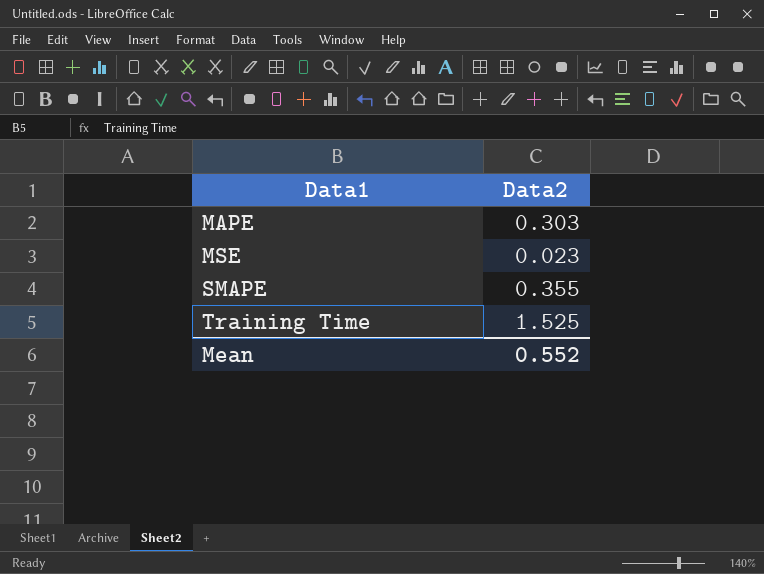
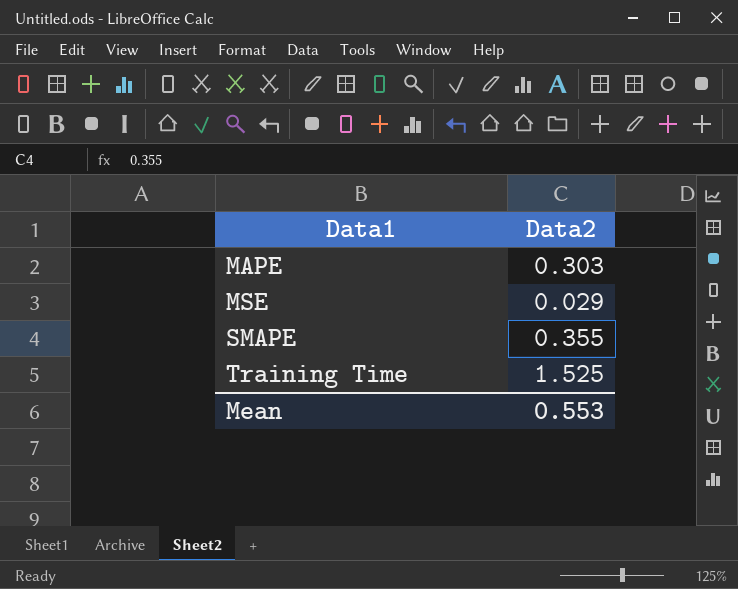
MSE | Data2: 0.023 -> 0.029
Mean | Data2: 0.552 -> 0.553

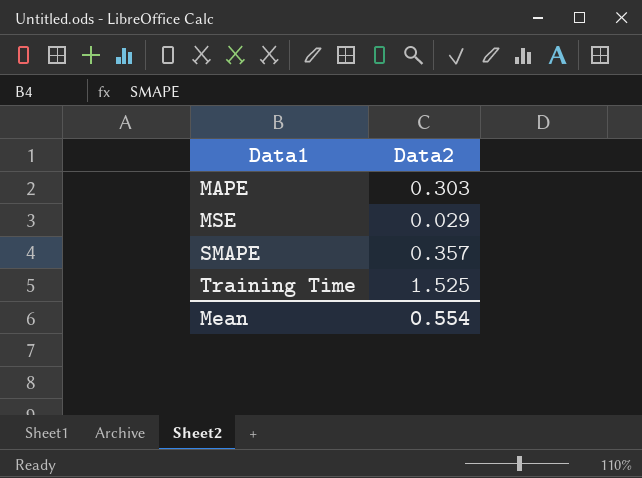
SMAPE | Data2: 0.355 -> 0.357
Mean | Data2: 0.553 -> 0.554

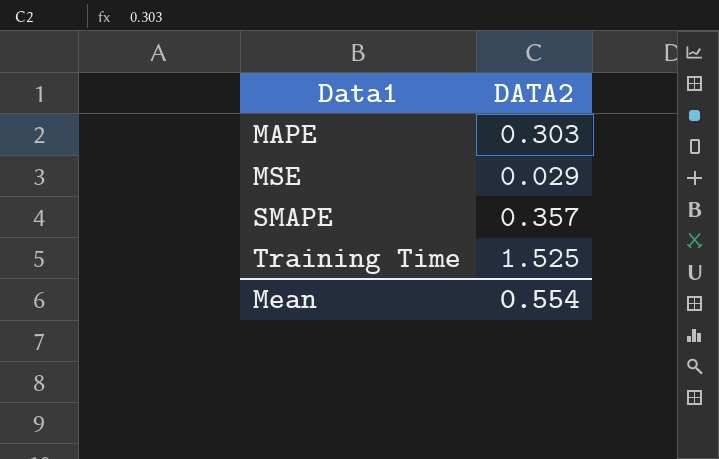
column name: Data2 -> DATA2

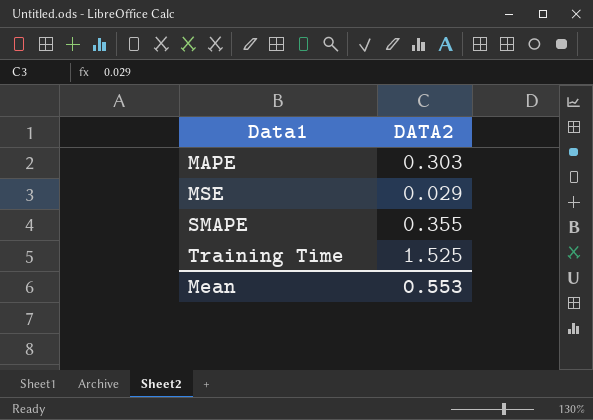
SMAPE | DATA2: 0.357 -> 0.355
Mean | DATA2: 0.554 -> 0.553

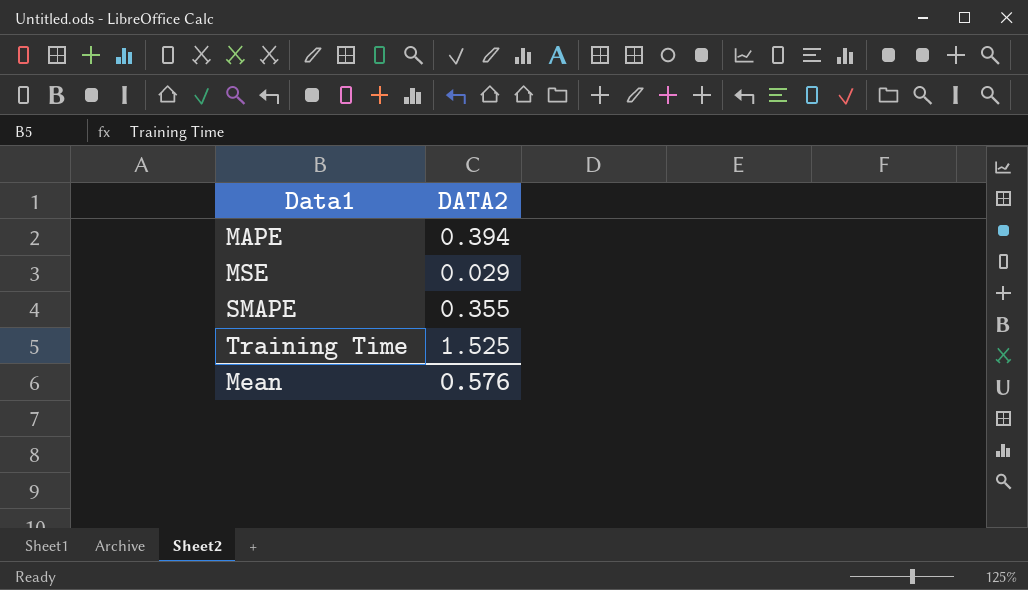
MAPE | DATA2: 0.303 -> 0.394
Mean | DATA2: 0.553 -> 0.576

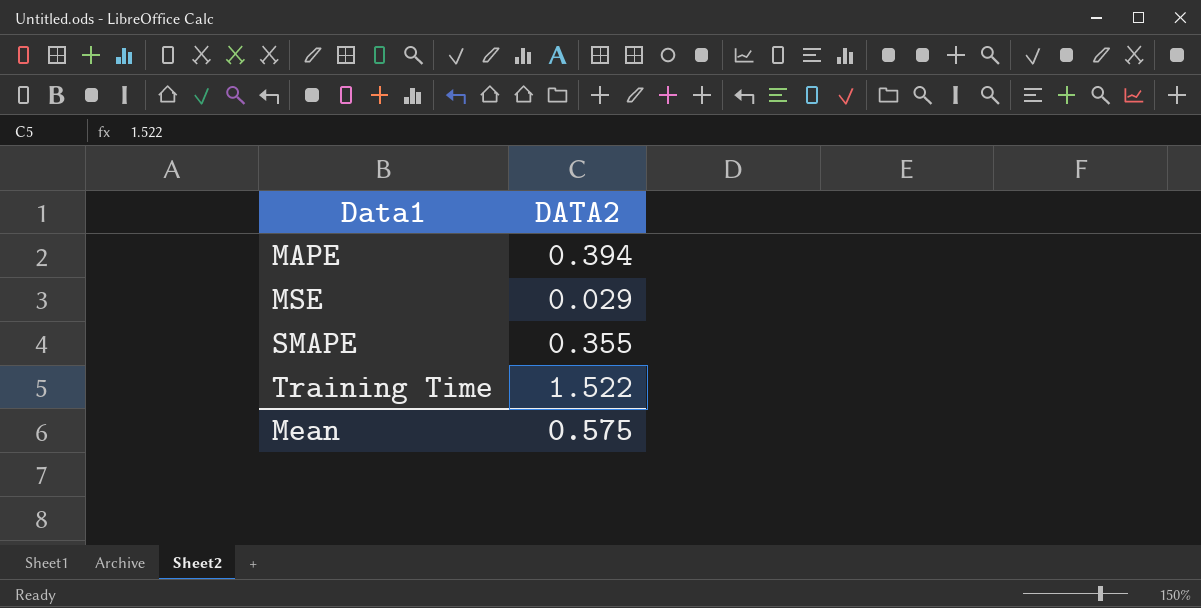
Training Time | DATA2: 1.525 -> 1.522
Mean | DATA2: 0.576 -> 0.575

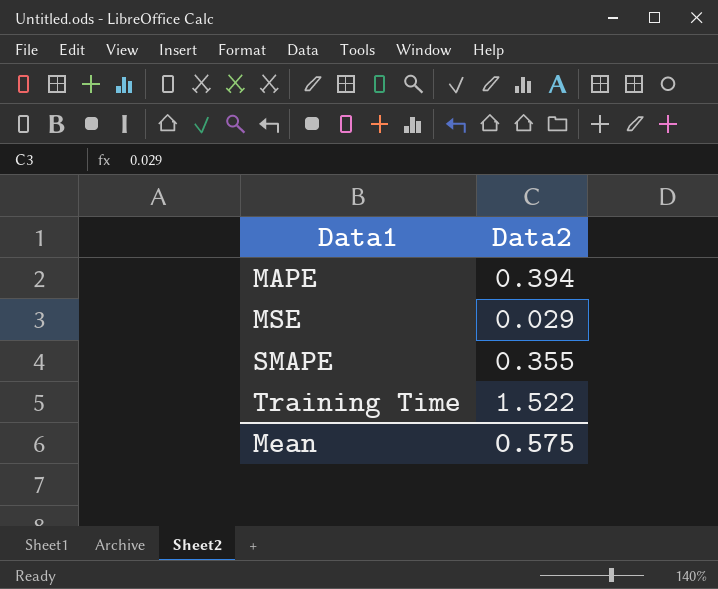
column name: DATA2 -> Data2

